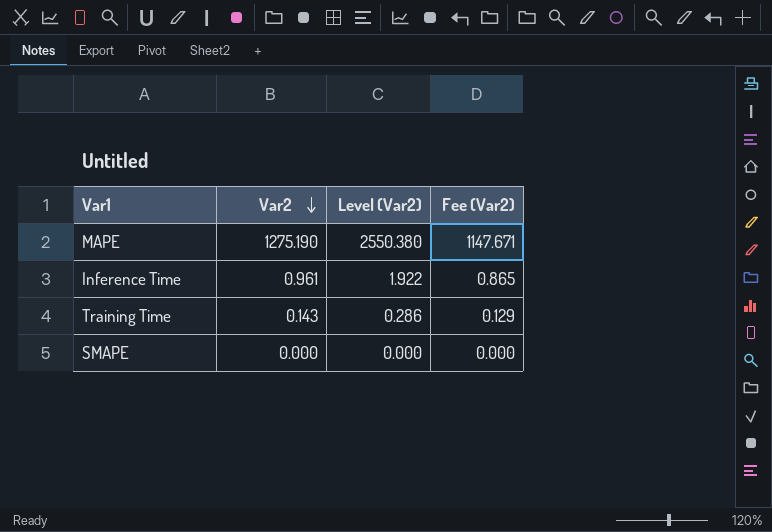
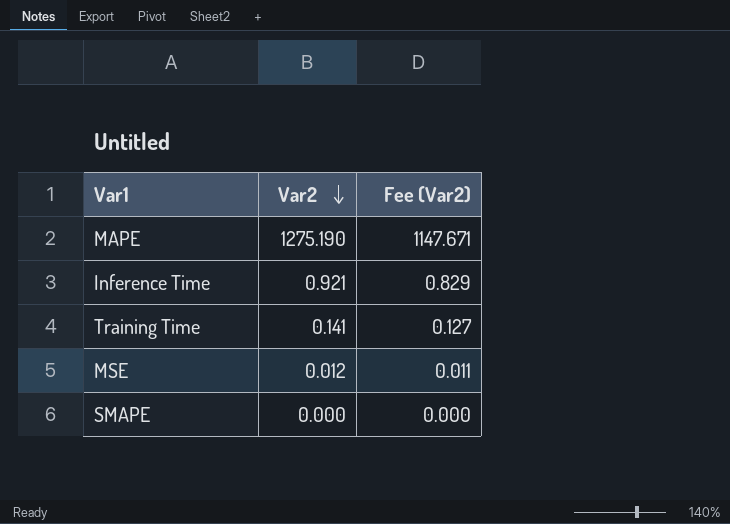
column Level (Var2) | formula: [Var2] * 2 -> none
Inference Time | Var2: 0.961 -> 0.921
Inference Time | Fee (Var2): 0.865 -> 0.829
Training Time | Var2: 0.143 -> 0.141
Training Time | Fee (Var2): 0.129 -> 0.127
row MSE: none -> 0.012 | 0.011

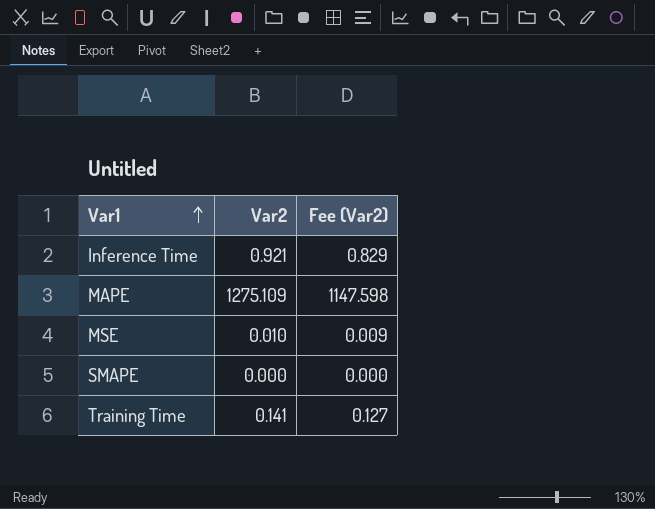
row order: Var2 descending -> Var1 ascending
MAPE | Var2: 1275.190 -> 1275.109
MAPE | Fee (Var2): 1147.671 -> 1147.598
MSE | Var2: 0.012 -> 0.010
MSE | Fee (Var2): 0.011 -> 0.009

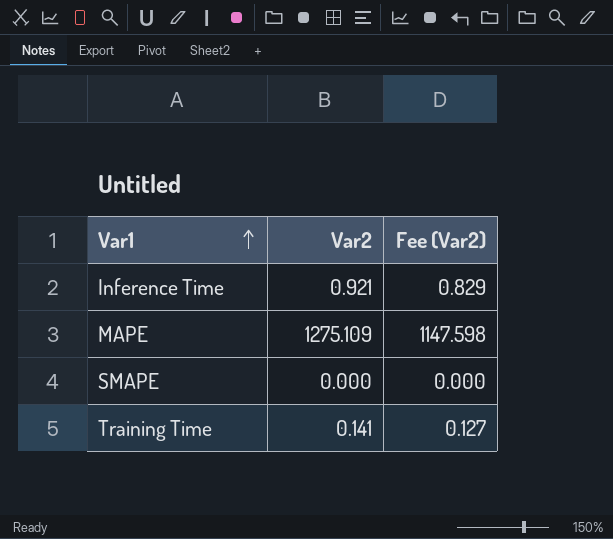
row MSE: 0.010 | 0.009 -> none

